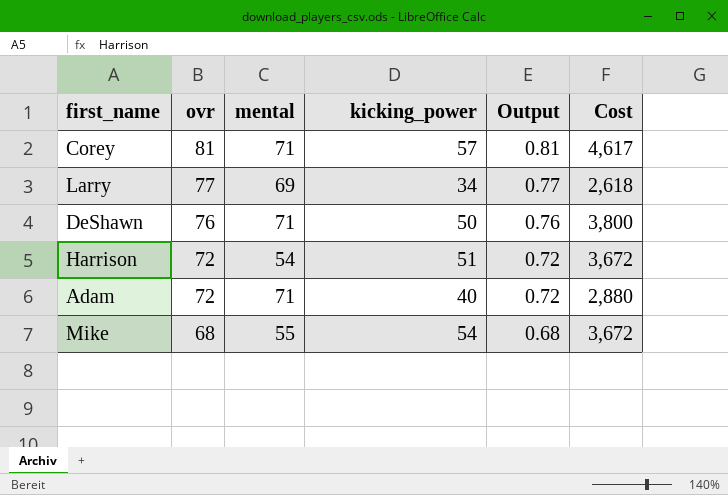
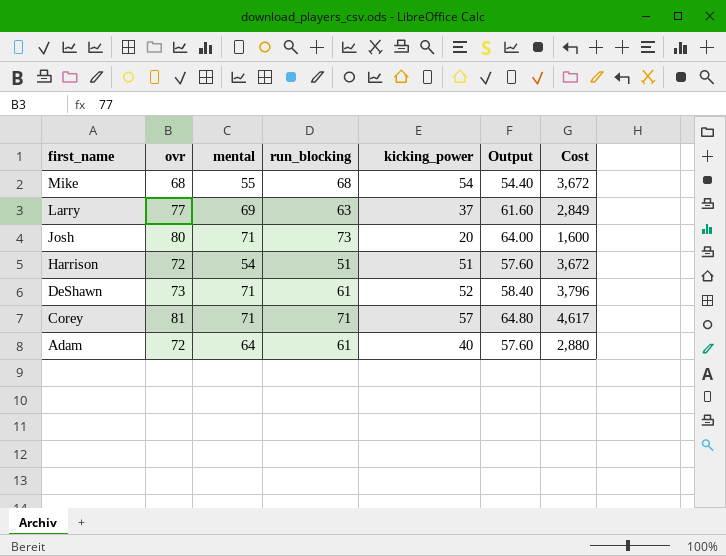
row order: ovr descending -> first_name descending
column run_blocking | position: none -> 4
column Output | formula: [ovr] * 0.01 -> [ovr] * 0.8
Larry | kicking_power: 34 -> 37
Larry | Cost: 2,618 -> 2,849
row Josh: none -> 80 | 71 | 73 | 20 | 64.00 | 1,600
DeShawn | ovr: 76 -> 73
DeShawn | kicking_power: 50 -> 52
DeShawn | Cost: 3,800 -> 3,796
Adam | mental: 71 -> 64

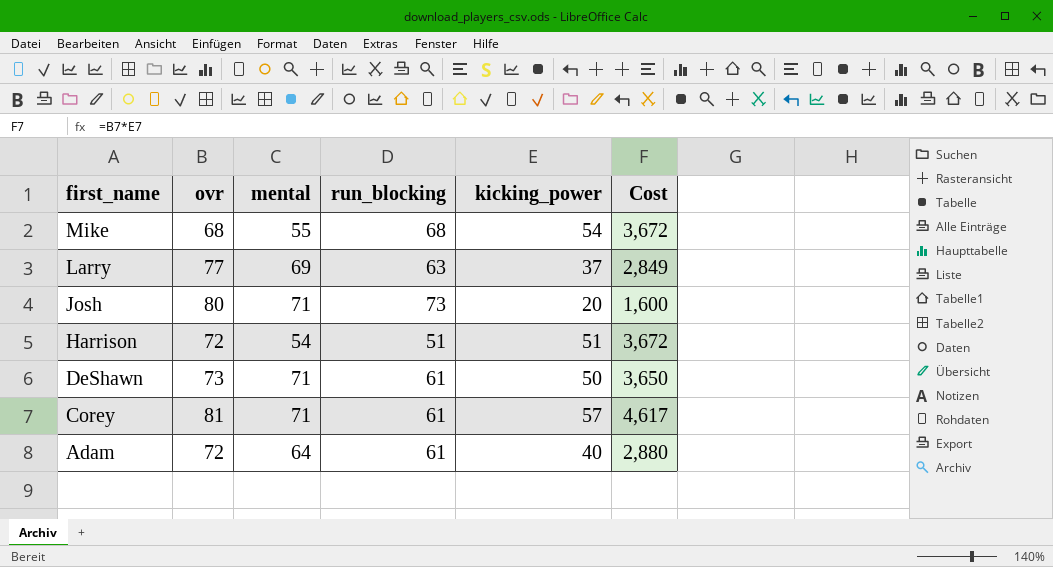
column Output | formula: [ovr] * 0.8 -> none
DeShawn | kicking_power: 52 -> 50
DeShawn | Cost: 3,796 -> 3,650
Corey | run_blocking: 71 -> 61

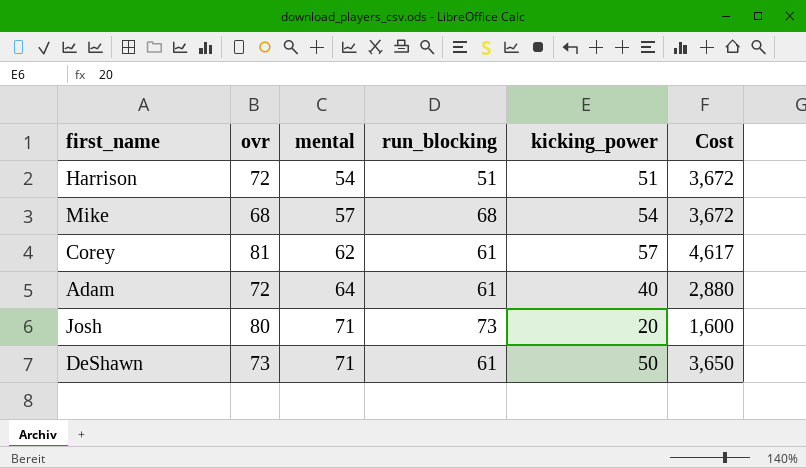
row order: first_name descending -> mental ascending
row Larry: 77 | 69 | 63 | 37 | 2,849 -> none
Mike | mental: 55 -> 57
Corey | mental: 71 -> 62

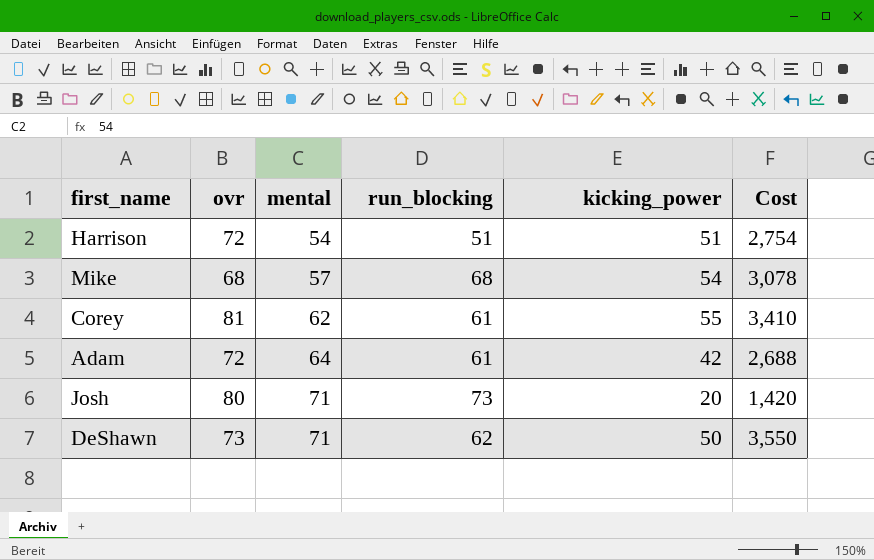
column Cost | formula: [ovr] * [kicking_power] -> [mental] * [kicking_power]
Corey | kicking_power: 57 -> 55
Adam | kicking_power: 40 -> 42
DeShawn | run_blocking: 61 -> 62

